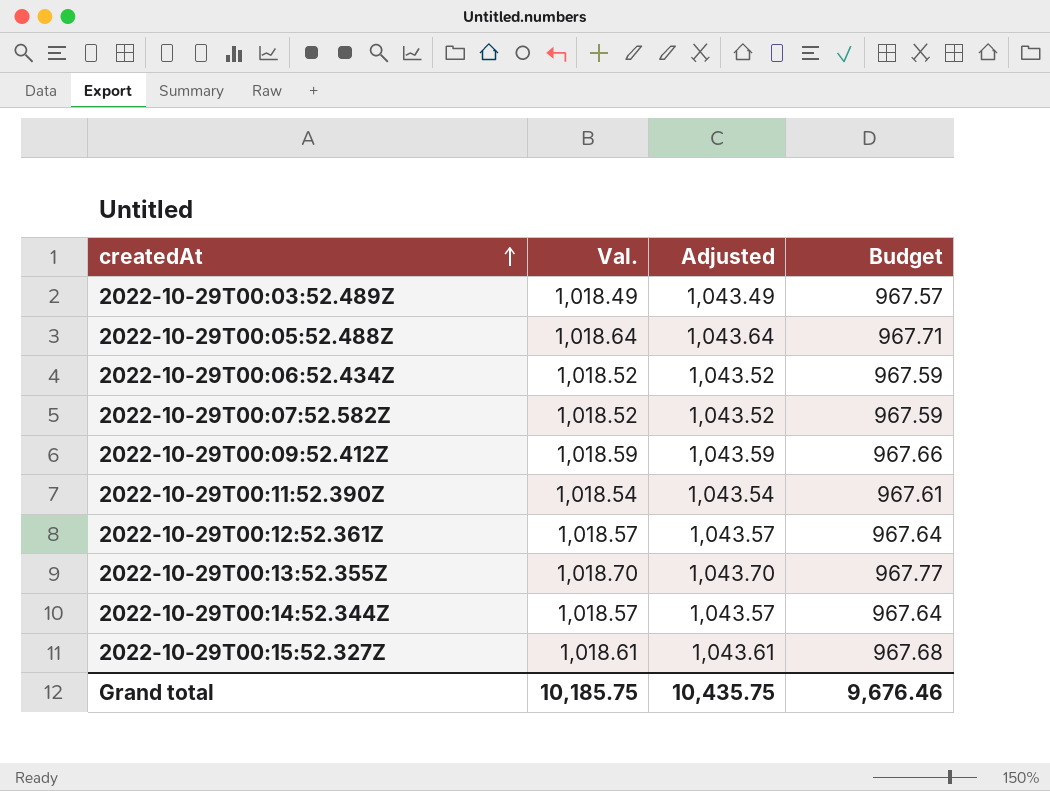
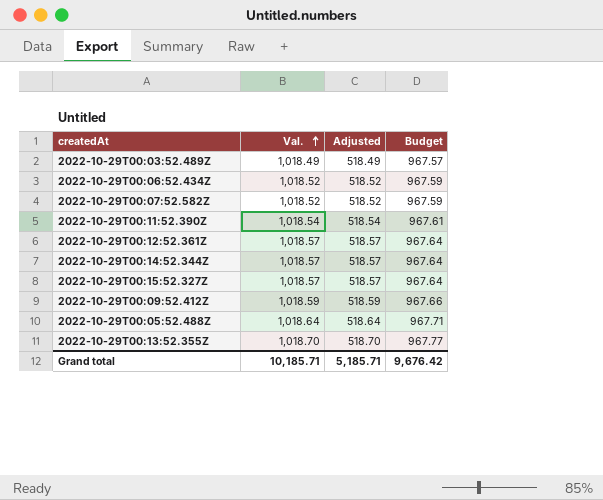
row order: createdAt ascending -> Val. ascending
column Adjusted | formula: [Val.] + 25 -> [Val.] - 500
2022-10-29T00:15:52.327Z | Val.: 1,018.61 -> 1,018.57
2022-10-29T00:15:52.327Z | Budget: 967.68 -> 967.64
Grand total | Val.: 10,185.75 -> 10,185.71
Grand total | Adjusted: 10,435.75 -> 5,185.71
Grand total | Budget: 9,676.46 -> 9,676.42

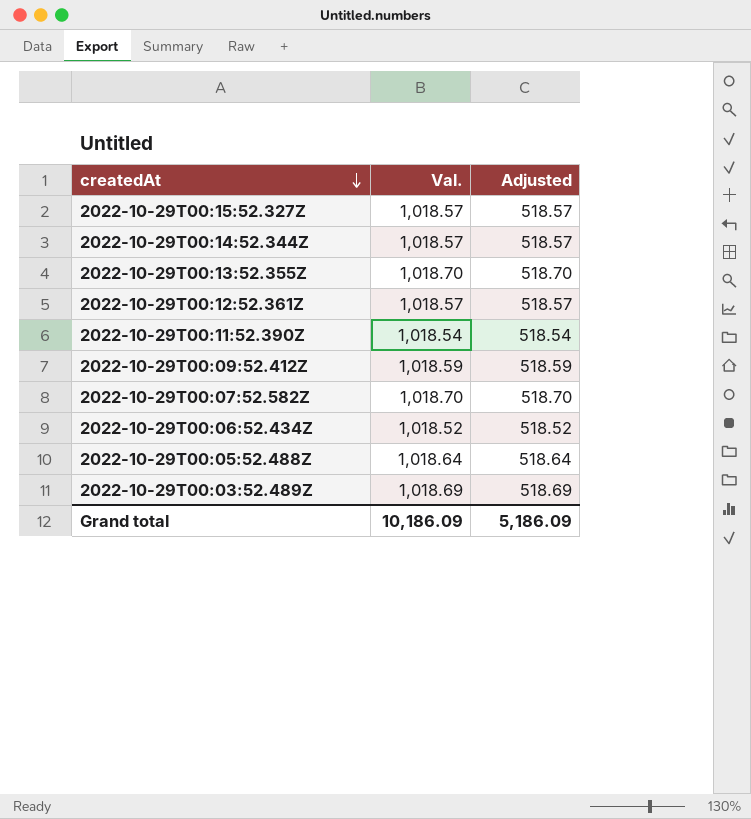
row order: Val. ascending -> createdAt descending
column Budget | formula: [Val.] * 0.95 -> none
2022-10-29T00:07:52.582Z | Val.: 1,018.52 -> 1,018.70
2022-10-29T00:07:52.582Z | Adjusted: 518.52 -> 518.70
2022-10-29T00:03:52.489Z | Val.: 1,018.49 -> 1,018.69
2022-10-29T00:03:52.489Z | Adjusted: 518.49 -> 518.69
Grand total | Val.: 10,185.71 -> 10,186.09
Grand total | Adjusted: 5,185.71 -> 5,186.09

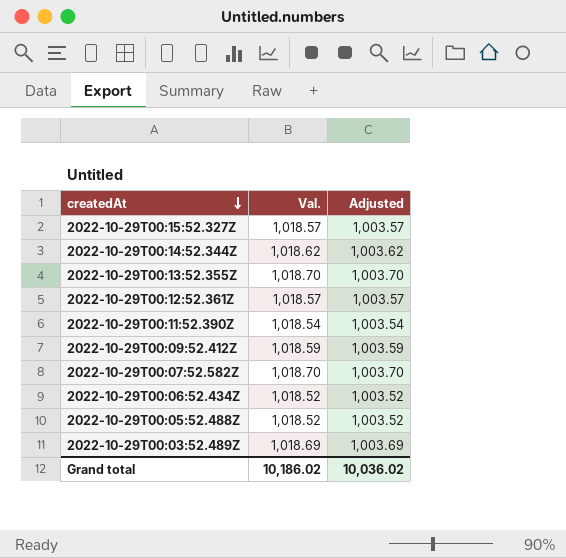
column Adjusted | formula: [Val.] - 500 -> [Val.] - 15
2022-10-29T00:14:52.344Z | Val.: 1,018.57 -> 1,018.62
2022-10-29T00:05:52.488Z | Val.: 1,018.64 -> 1,018.52
Grand total | Val.: 10,186.09 -> 10,186.02
Grand total | Adjusted: 5,186.09 -> 10,036.02

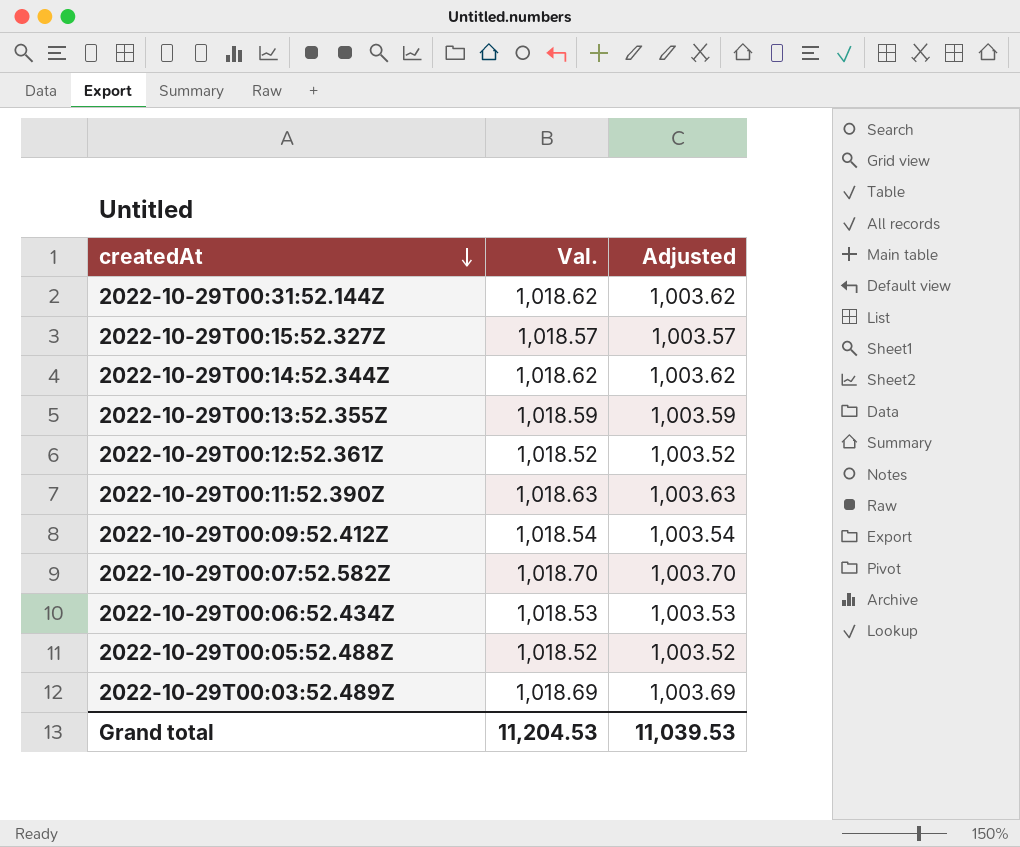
row 2022-10-29T00:31:52.144Z: none -> 1,018.62 | 1,003.62
2022-10-29T00:13:52.355Z | Val.: 1,018.70 -> 1,018.59
2022-10-29T00:13:52.355Z | Adjusted: 1,003.70 -> 1,003.59
2022-10-29T00:12:52.361Z | Val.: 1,018.57 -> 1,018.52
2022-10-29T00:12:52.361Z | Adjusted: 1,003.57 -> 1,003.52
2022-10-29T00:11:52.390Z | Val.: 1,018.54 -> 1,018.63
2022-10-29T00:11:52.390Z | Adjusted: 1,003.54 -> 1,003.63
2022-10-29T00:09:52.412Z | Val.: 1,018.59 -> 1,018.54
2022-10-29T00:09:52.412Z | Adjusted: 1,003.59 -> 1,003.54
2022-10-29T00:06:52.434Z | Val.: 1,018.52 -> 1,018.53
2022-10-29T00:06:52.434Z | Adjusted: 1,003.52 -> 1,003.53
Grand total | Val.: 10,186.02 -> 11,204.53
Grand total | Adjusted: 10,036.02 -> 11,039.53

